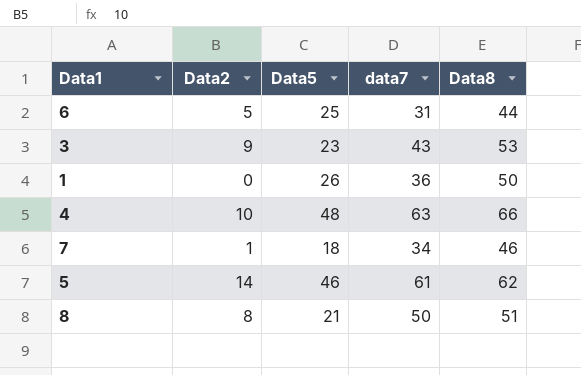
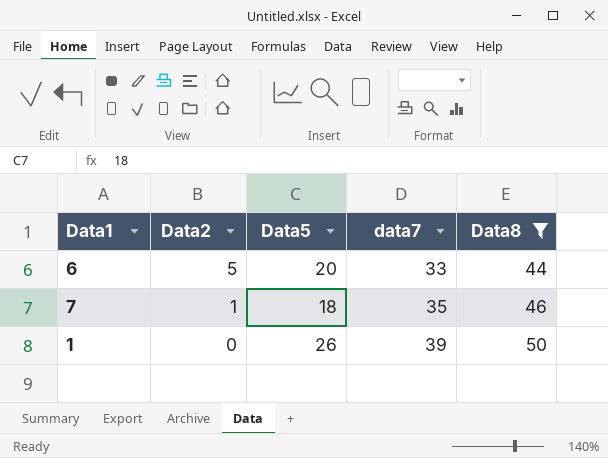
filter: none -> Data8 <= 50
row order: none -> Data2 descending
6 | Data5: 25 -> 20
6 | data7: 31 -> 33
7 | data7: 34 -> 35
1 | data7: 36 -> 39

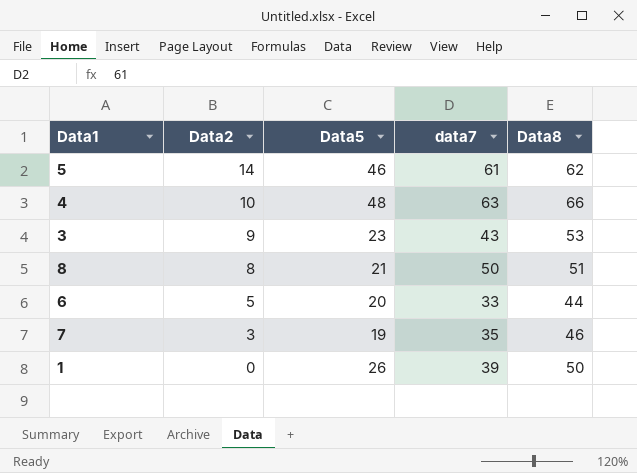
filter: Data8 <= 50 -> none
7 | Data2: 1 -> 3
7 | Data5: 18 -> 19

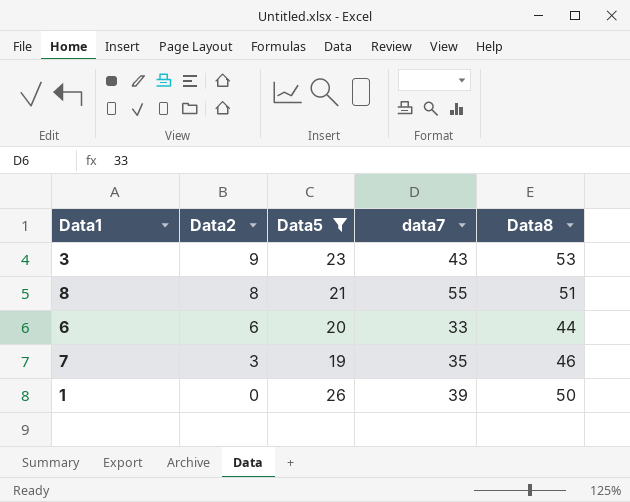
filter: none -> Data5 <= 26
8 | data7: 50 -> 55
6 | Data2: 5 -> 6

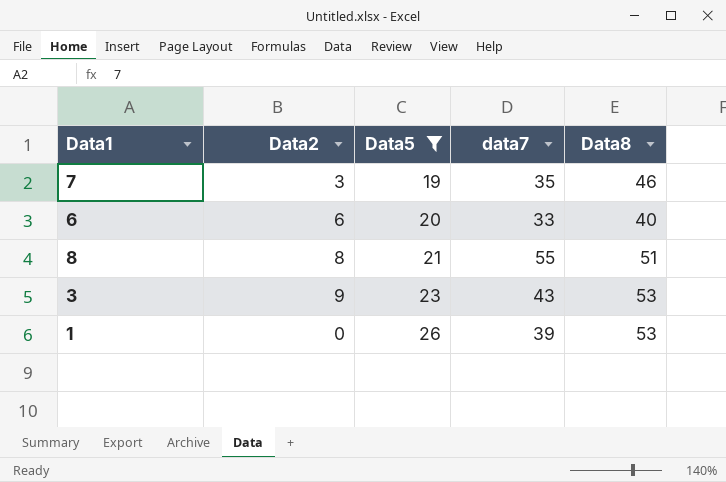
row order: Data2 descending -> Data5 ascending
6 | Data8: 44 -> 40
1 | Data8: 50 -> 53

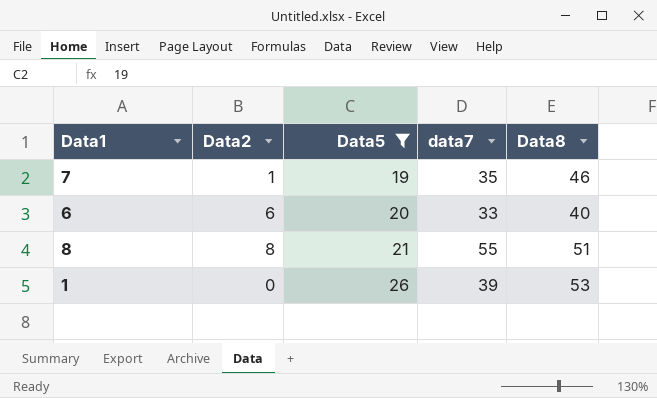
row 3: 9 | 23 | 43 | 53 -> none
7 | Data2: 3 -> 1

